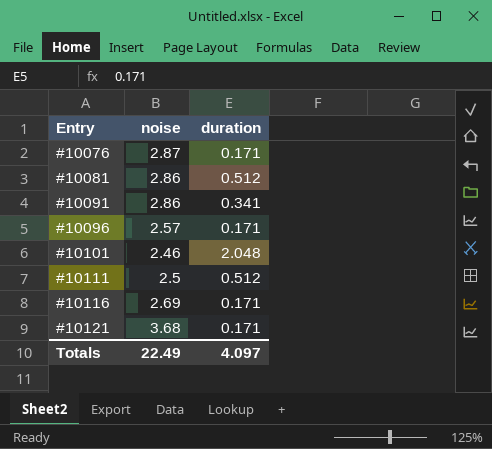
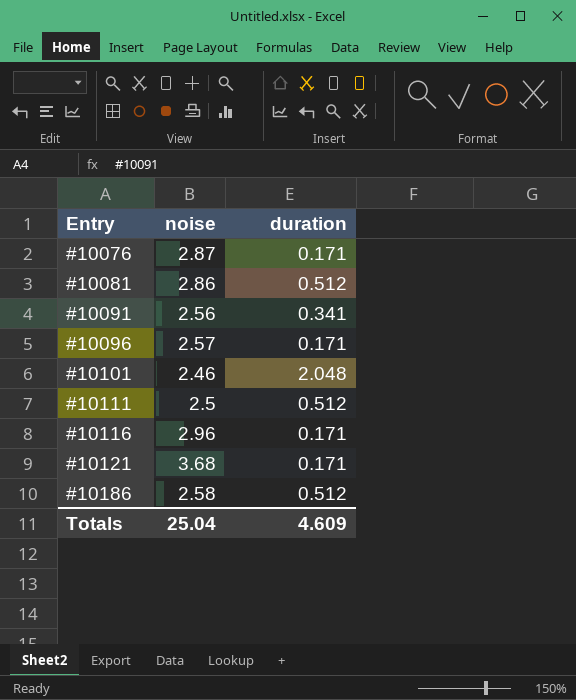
#10091 | noise: 2.86 -> 2.56
#10116 | noise: 2.69 -> 2.96
row #10186: none -> 2.58 | 0.512
Totals | noise: 22.49 -> 25.04
Totals | duration: 4.097 -> 4.609

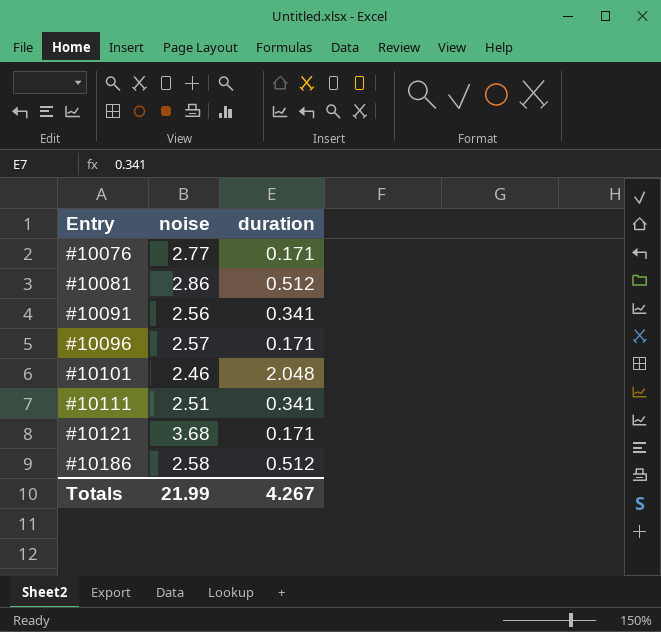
row #10116: 2.96 | 0.171 -> none
#10076 | noise: 2.87 -> 2.77
#10111 | noise: 2.5 -> 2.51
#10111 | duration: 0.512 -> 0.341
Totals | noise: 25.04 -> 21.99
Totals | duration: 4.609 -> 4.267

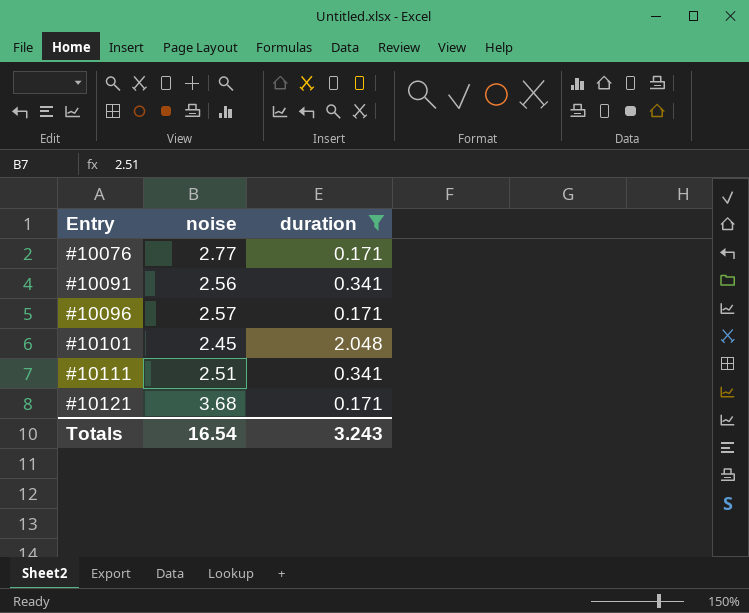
filter: none -> duration != 0.512
#10101 | noise: 2.46 -> 2.45
Totals | noise: 21.99 -> 16.54
Totals | duration: 4.267 -> 3.243

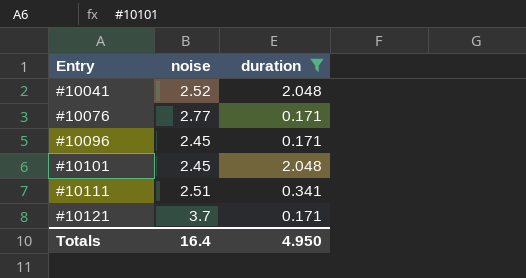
row #10091: 2.56 | 0.341 -> none
row #10041: none -> 2.52 | 2.048
#10096 | noise: 2.57 -> 2.45
#10121 | noise: 3.68 -> 3.7
Totals | noise: 16.54 -> 16.4
Totals | duration: 3.243 -> 4.950

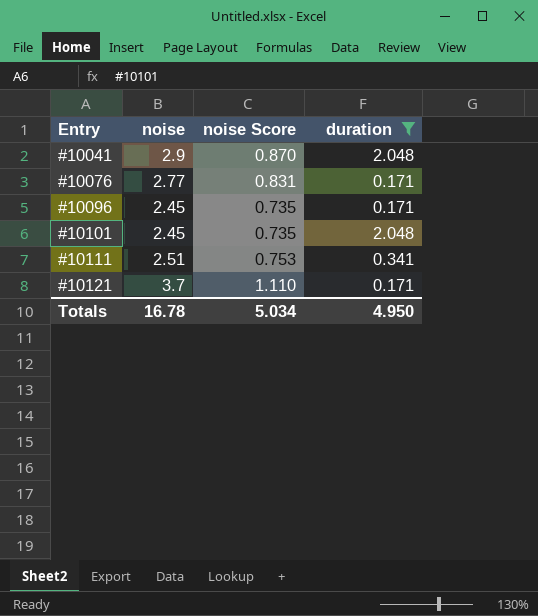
column noise Score | formula: none -> [noise] * 0.3
#10041 | noise: 2.52 -> 2.9
Totals | noise: 16.4 -> 16.78

